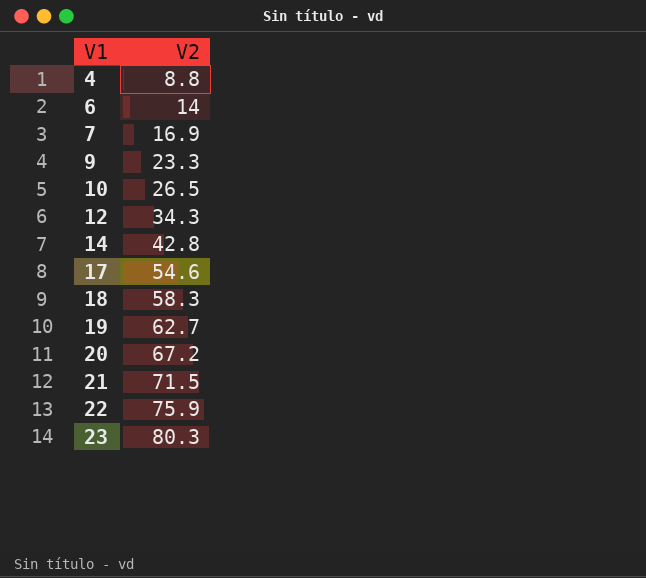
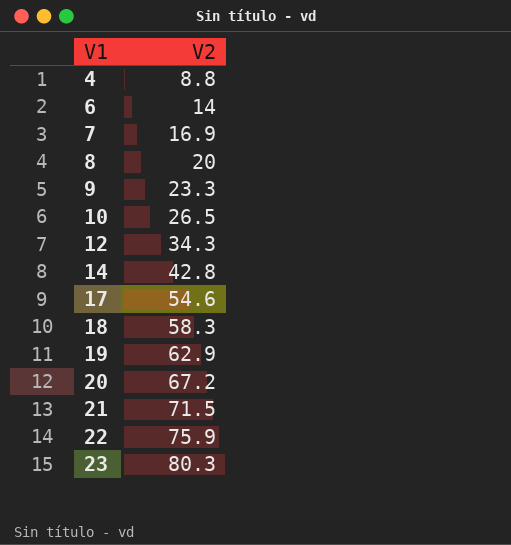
row 8: none -> 20
19 | V2: 62.7 -> 62.9

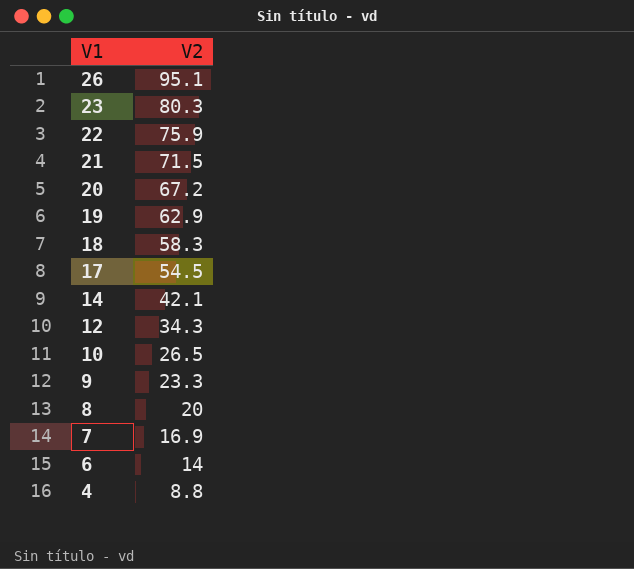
row order: V1 ascending -> V1 descending
row 26: none -> 95.1
17 | V2: 54.6 -> 54.5
14 | V2: 42.8 -> 42.1

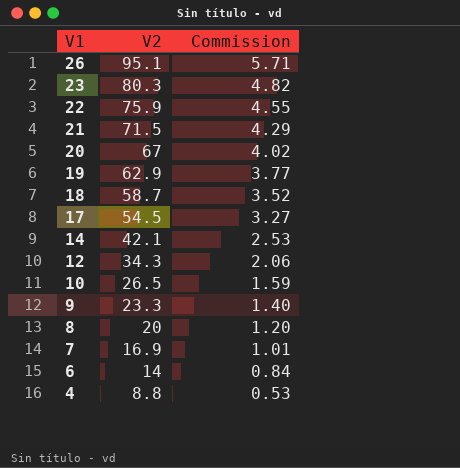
column Commission | formula: none -> [V2] * 0.06
20 | V2: 67.2 -> 67
18 | V2: 58.3 -> 58.7

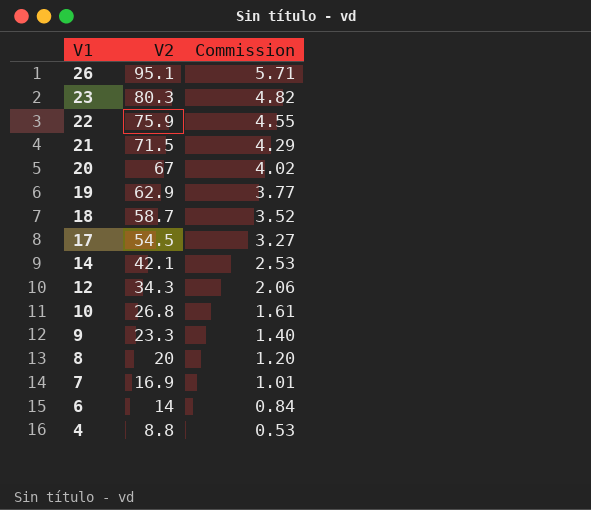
10 | V2: 26.5 -> 26.8
10 | Commission: 1.59 -> 1.61

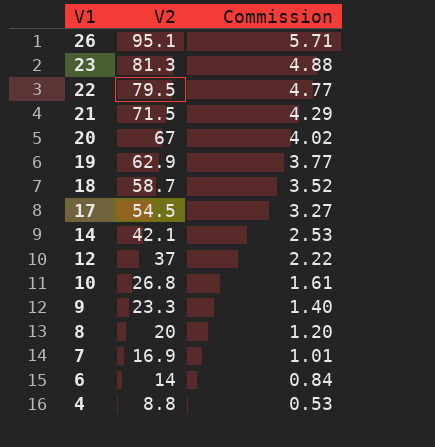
23 | V2: 80.3 -> 81.3
23 | Commission: 4.82 -> 4.88
22 | V2: 75.9 -> 79.5
22 | Commission: 4.55 -> 4.77
12 | V2: 34.3 -> 37
12 | Commission: 2.06 -> 2.22

